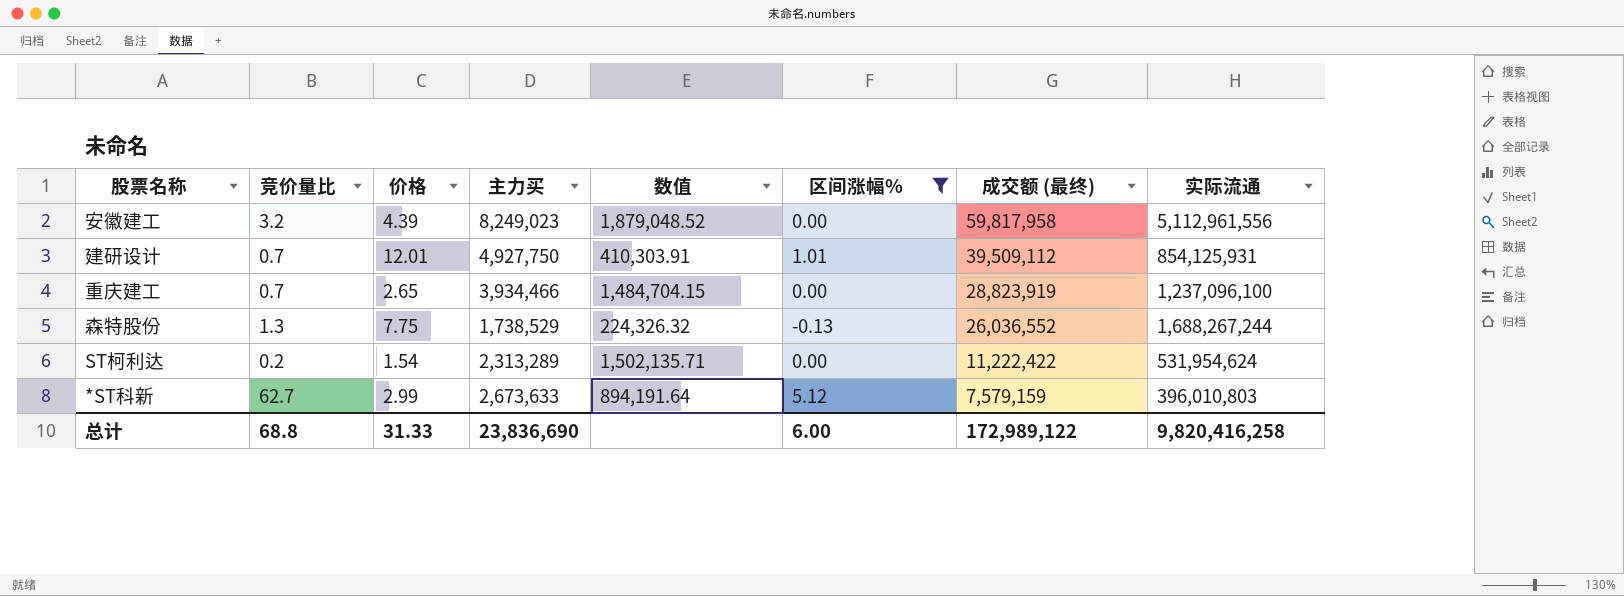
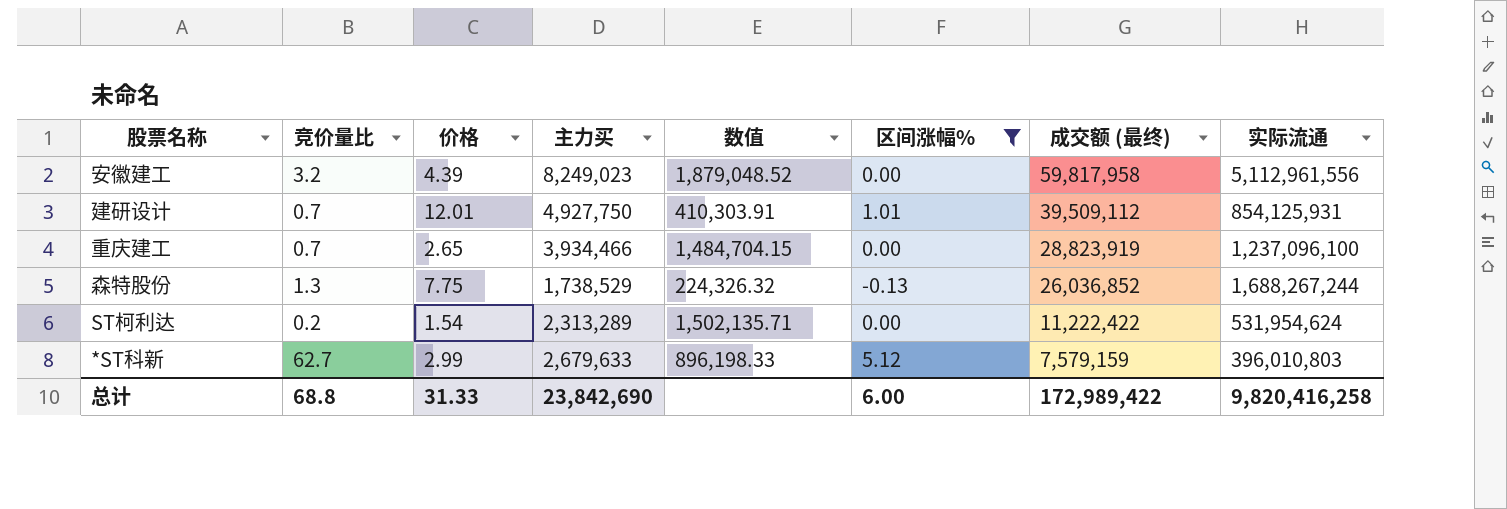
森特股份 | 成交额 (最终): 26,036,552 -> 26,036,852
*ST科新 | 主力买: 2,673,633 -> 2,679,633
*ST科新 | 数值: 894,191.64 -> 896,198.33
总计 | 主力买: 23,836,690 -> 23,842,690
总计 | 成交额 (最终): 172,989,122 -> 172,989,422

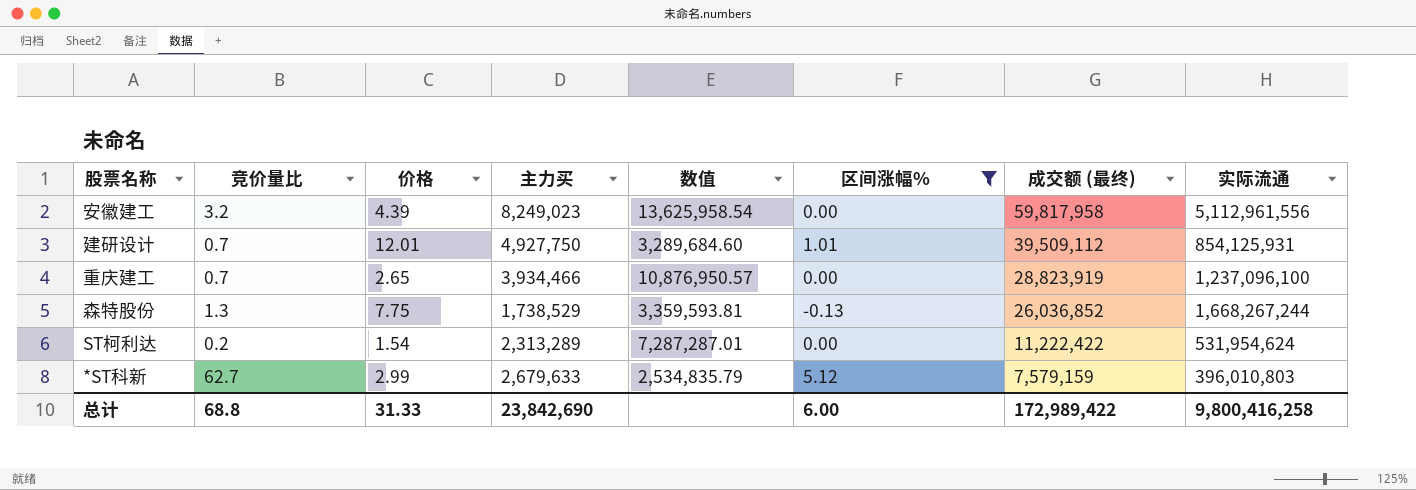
column 数值 | formula: [主力买] / [价格] -> [成交额 (最终)] / [价格]
森特股份 | 实际流通: 1,688,267,244 -> 1,668,267,244
总计 | 实际流通: 9,820,416,258 -> 9,800,416,258

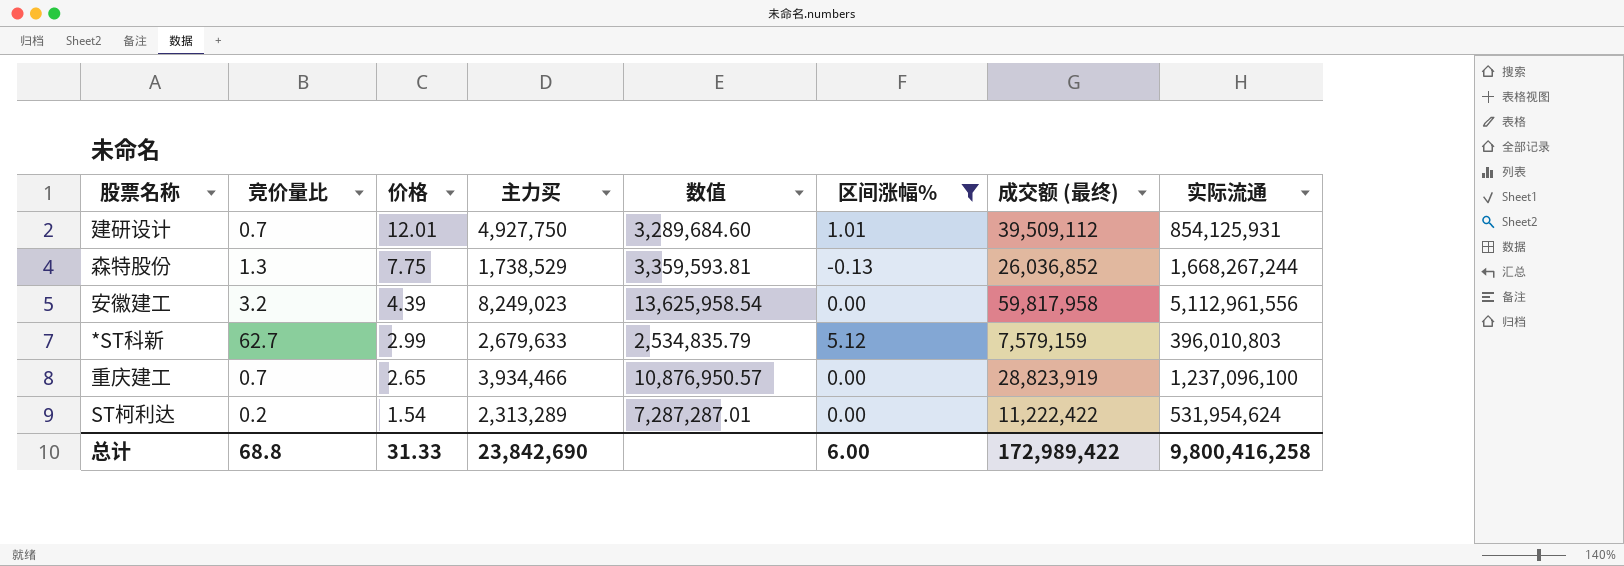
row order: 成交额 (最终) descending -> 价格 descending

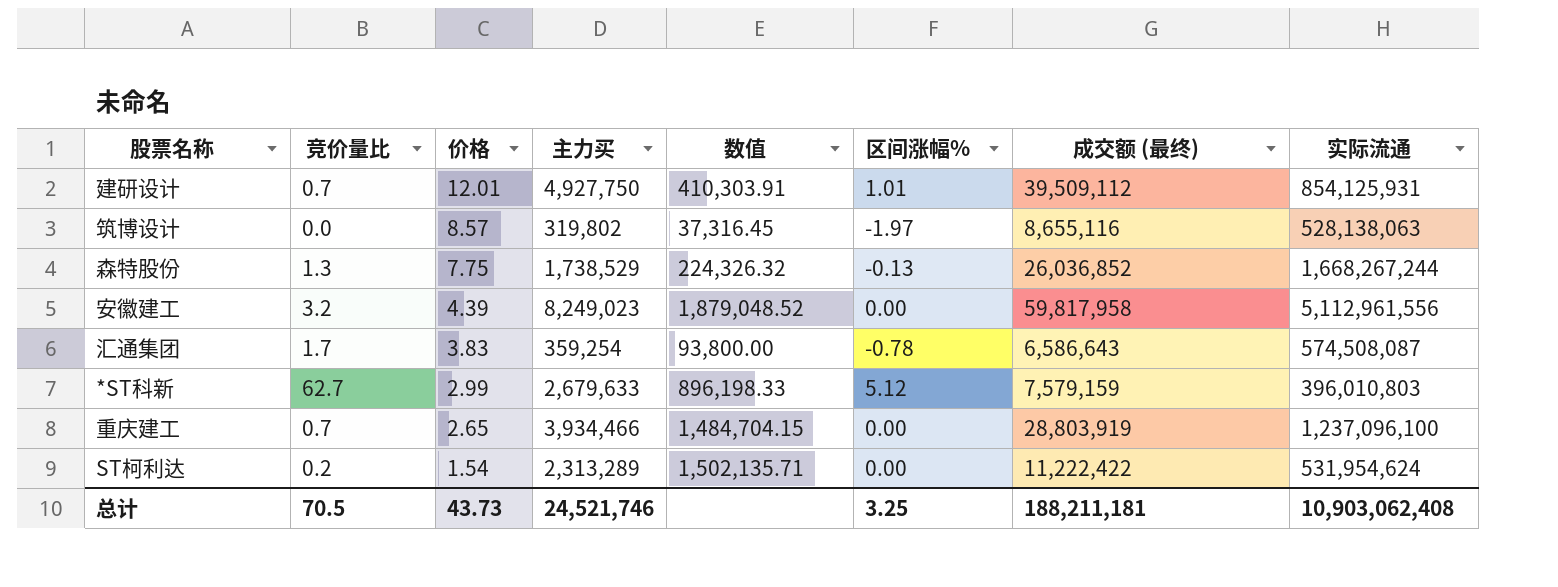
filter: 区间涨幅% >= -0.13 -> none
column 数值 | formula: [成交额 (最终)] / [价格] -> [主力买] / [价格]
重庆建工 | 成交额 (最终): 28,823,919 -> 28,803,919
总计 | 竞价量比: 68.8 -> 70.5
总计 | 价格: 31.33 -> 43.73
总计 | 主力买: 23,842,690 -> 24,521,746
总计 | 区间涨幅%: 6.00 -> 3.25
总计 | 成交额 (最终): 172,989,422 -> 188,211,181
总计 | 实际流通: 9,800,416,258 -> 10,903,062,408

